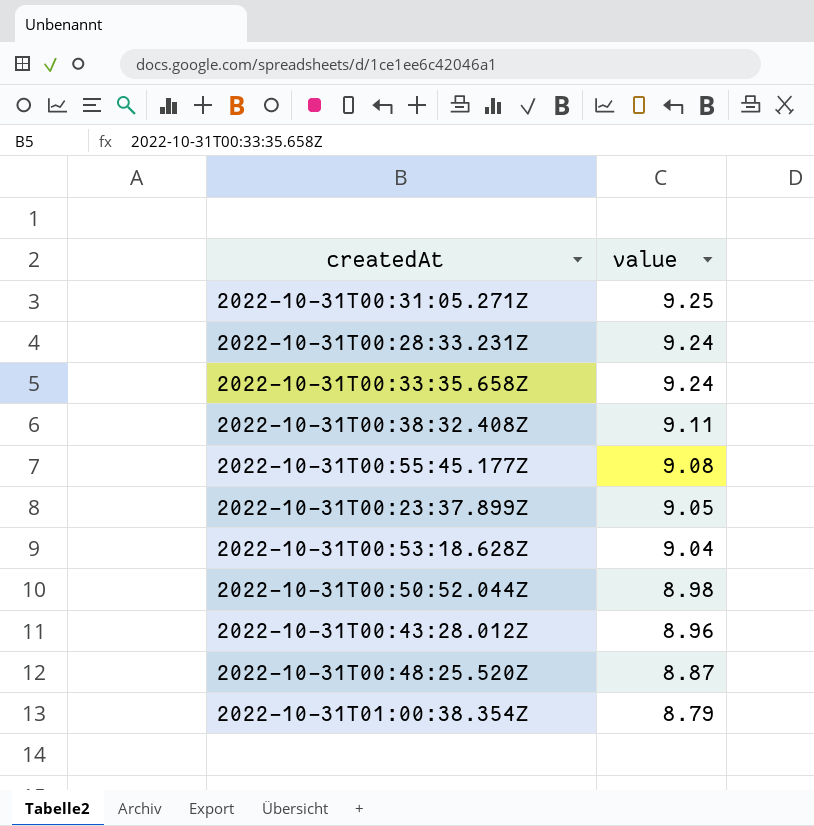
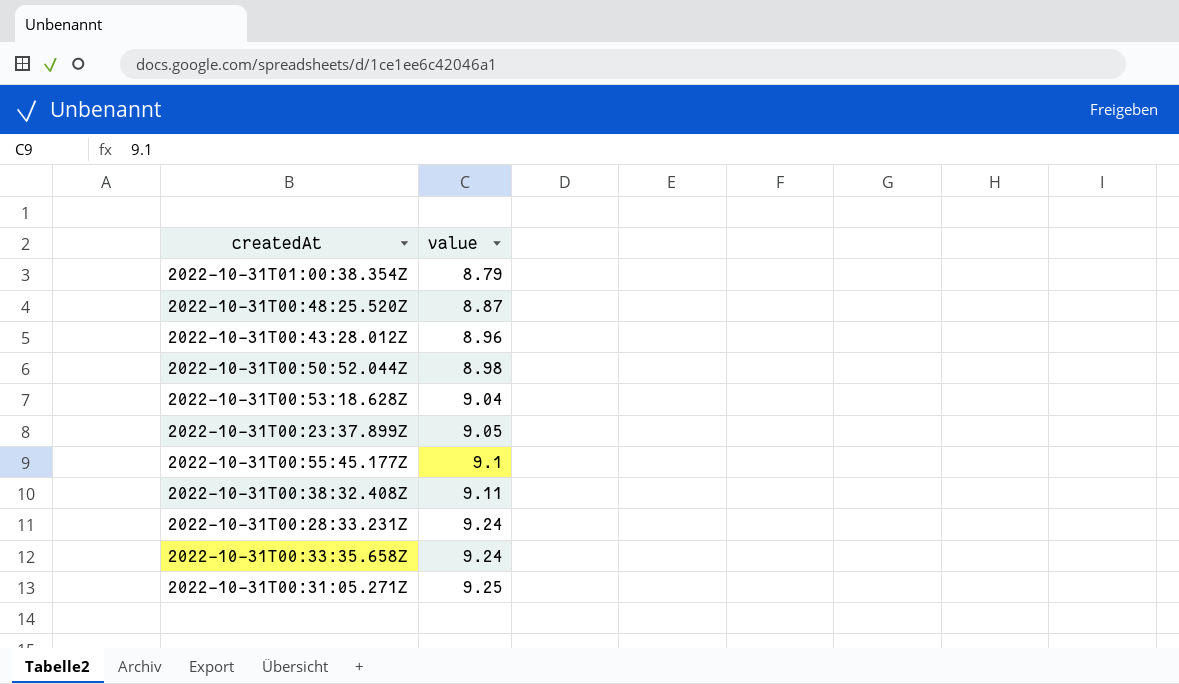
row order: value descending -> value ascending
2022-10-31T00:55:45.177Z | value: 9.08 -> 9.1

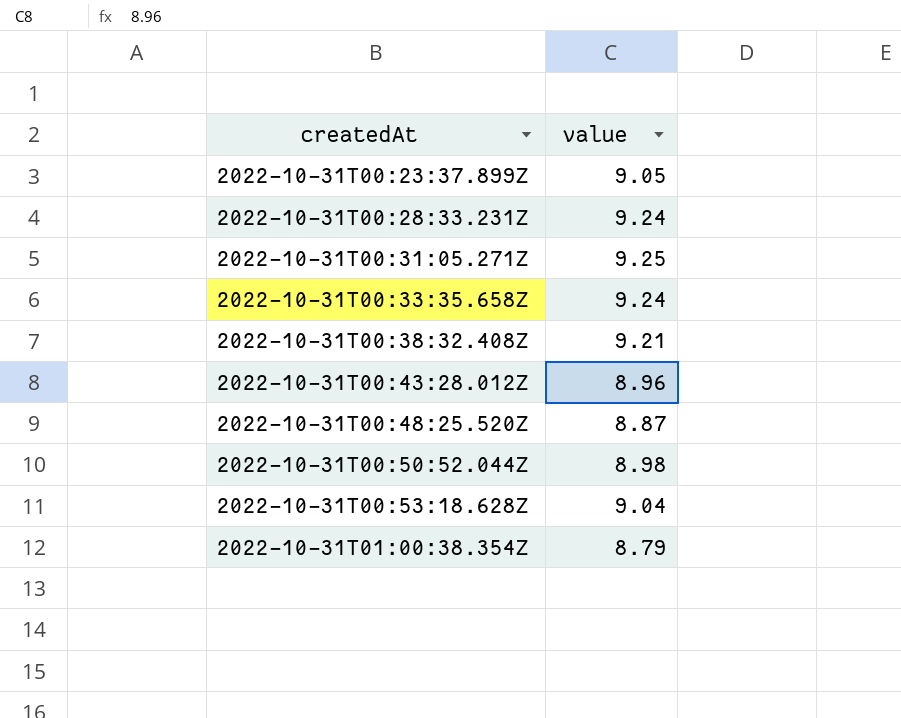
row order: value ascending -> createdAt ascending
row 2022-10-31T00:55:45.177Z: 9.1 -> none
2022-10-31T00:38:32.408Z | value: 9.11 -> 9.21

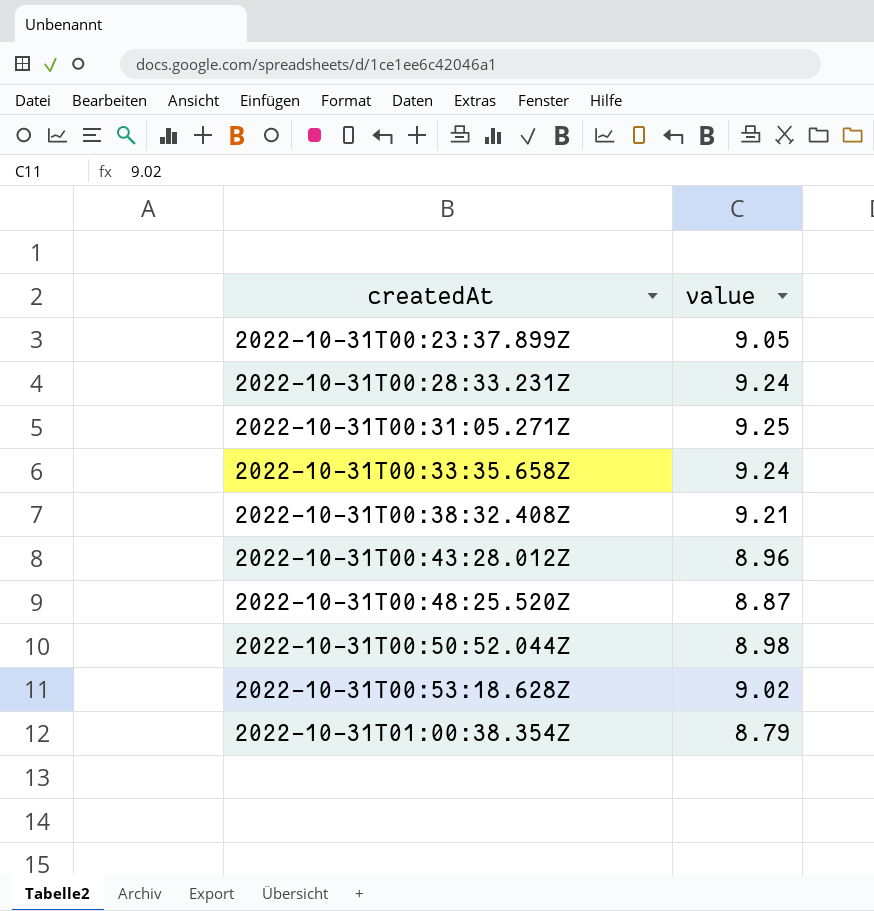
2022-10-31T00:53:18.628Z | value: 9.04 -> 9.02

